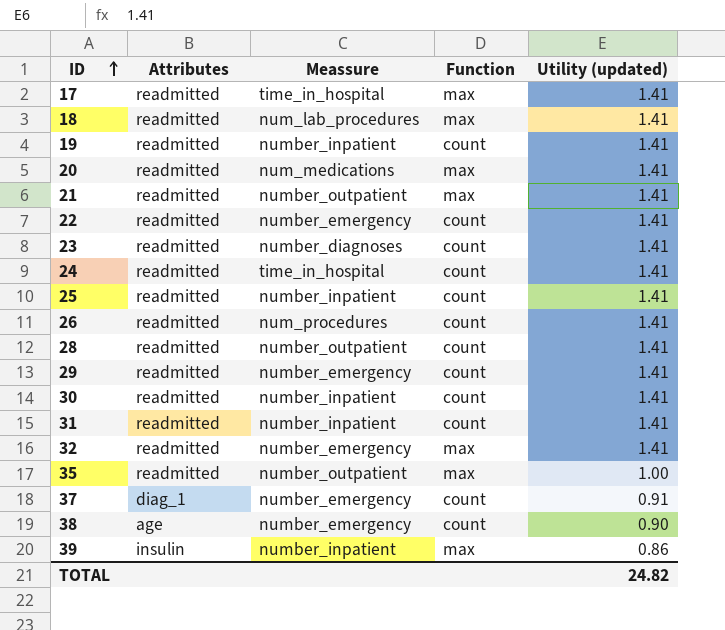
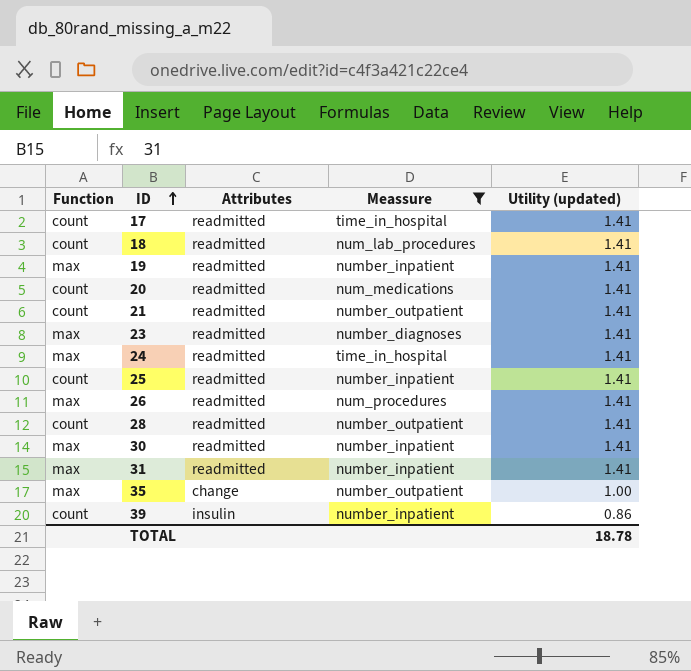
filter: none -> Meassure != number_emergency
column Function | position: 4 -> 1
17 | Function: max -> count
18 | Function: max -> count
19 | Function: count -> max
20 | Function: max -> count
21 | Function: max -> count
23 | Function: count -> max
24 | Function: count -> max
26 | Function: count -> max
30 | Function: count -> max
31 | Function: count -> max
35 | Attributes: readmitted -> change
39 | Function: max -> count
TOTAL | Utility (updated): 24.82 -> 18.78

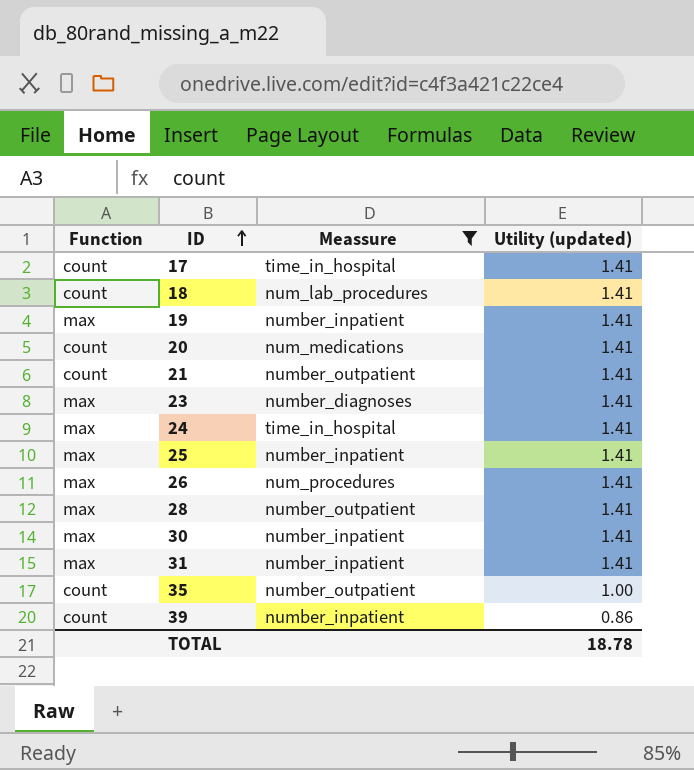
column Attributes | position: 3 -> none
25 | Function: count -> max
28 | Function: count -> max
35 | Function: max -> count

